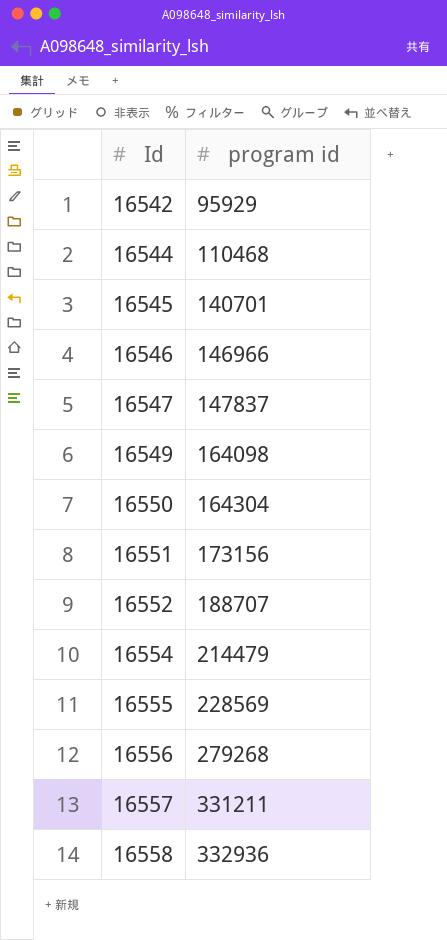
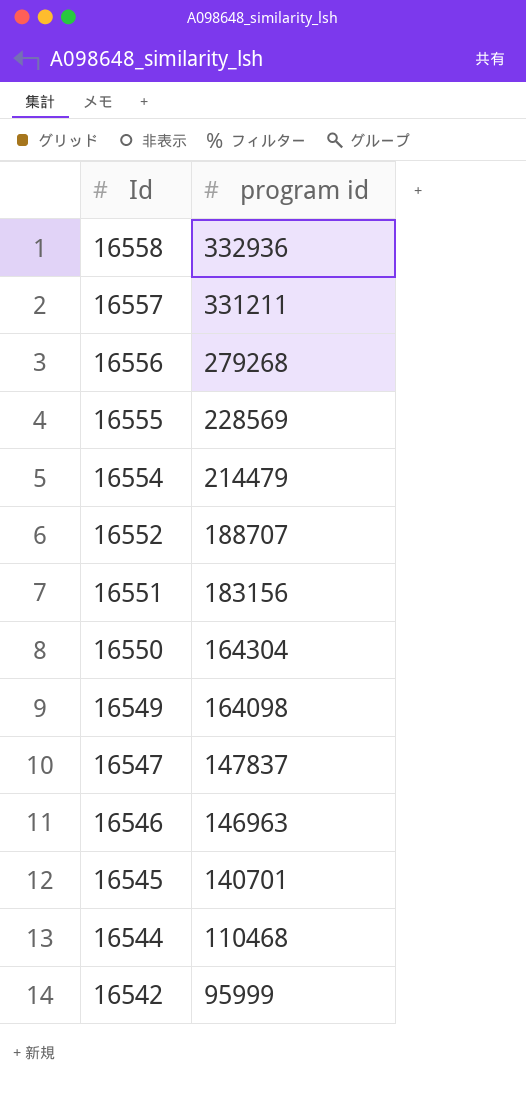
row order: Id ascending -> Id descending
16551 | program id: 173156 -> 183156
16546 | program id: 146966 -> 146963
16542 | program id: 95929 -> 95999

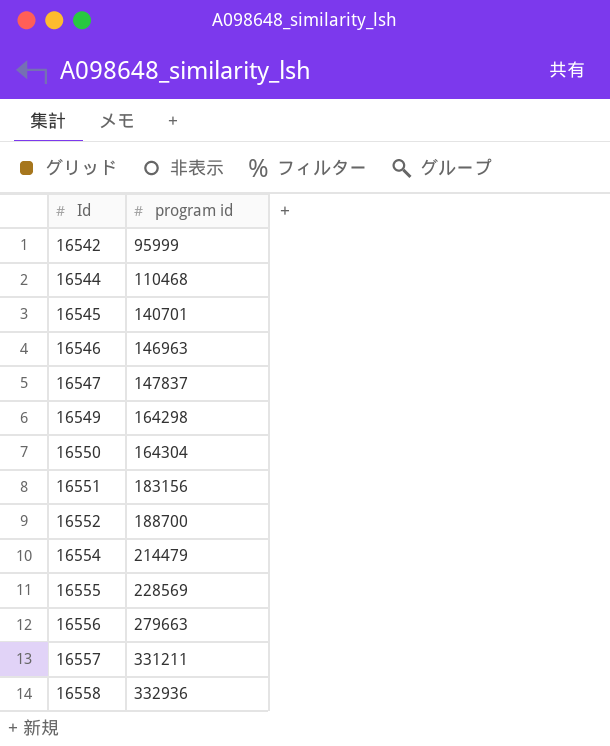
row order: Id descending -> Id ascending
16549 | program id: 164098 -> 164298
16552 | program id: 188707 -> 188700
16556 | program id: 279268 -> 279663

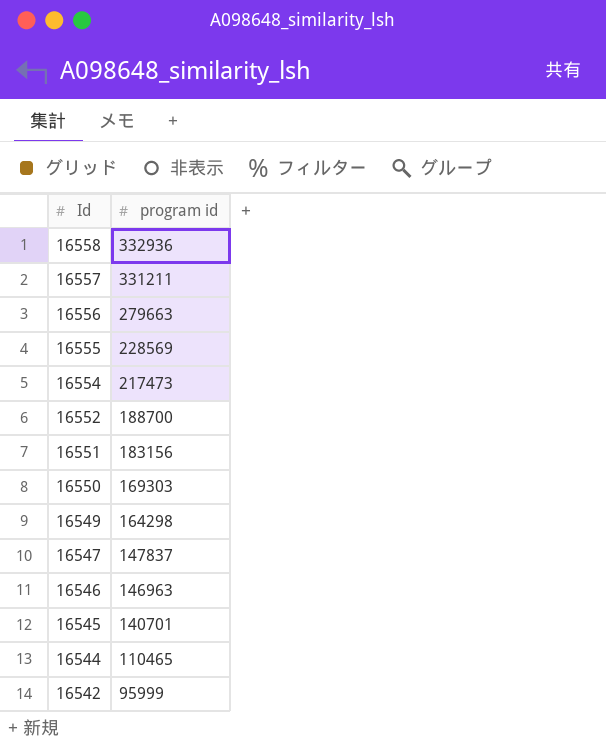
row order: Id ascending -> Id descending
16554 | program id: 214479 -> 217473
16550 | program id: 164304 -> 169303
16544 | program id: 110468 -> 110465

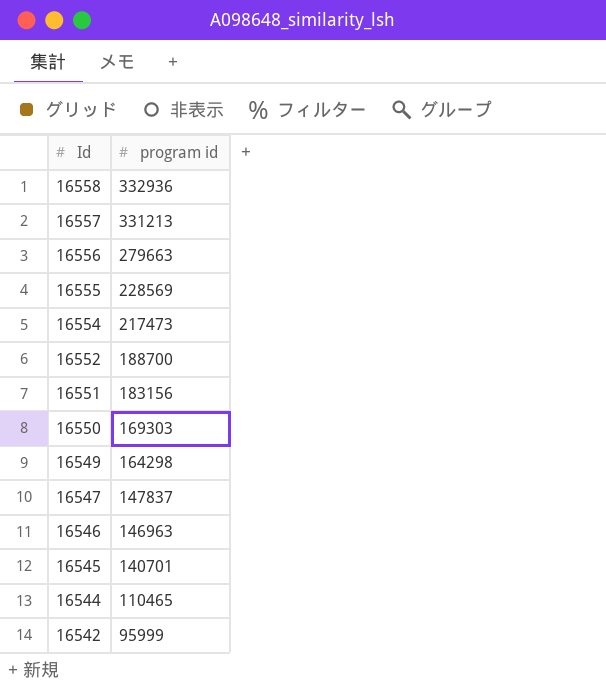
16557 | program id: 331211 -> 331213

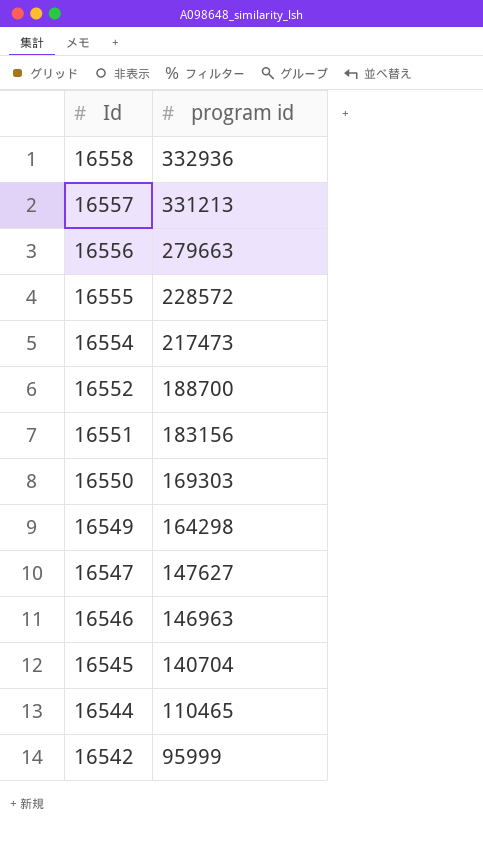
16555 | program id: 228569 -> 228572
16547 | program id: 147837 -> 147627
16545 | program id: 140701 -> 140704

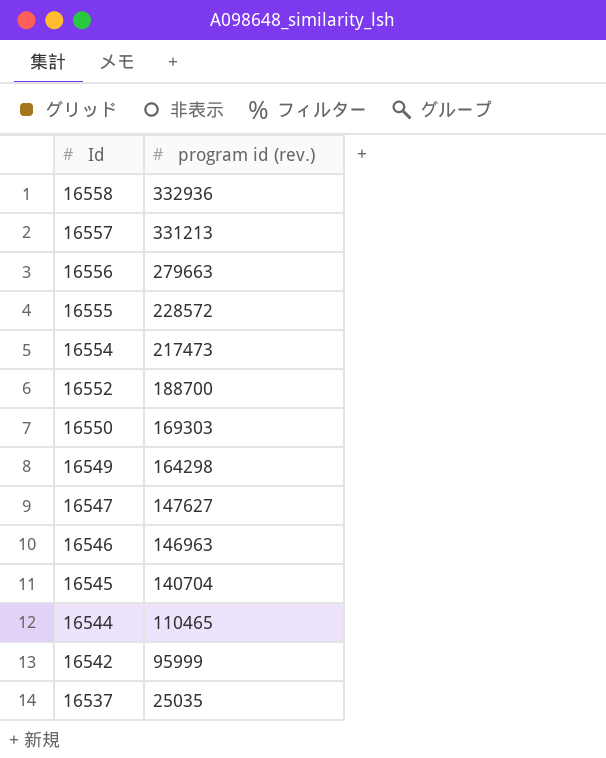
column name: program id -> program id (rev.)
row 16551: 183156 -> none
row 16537: none -> 25035

